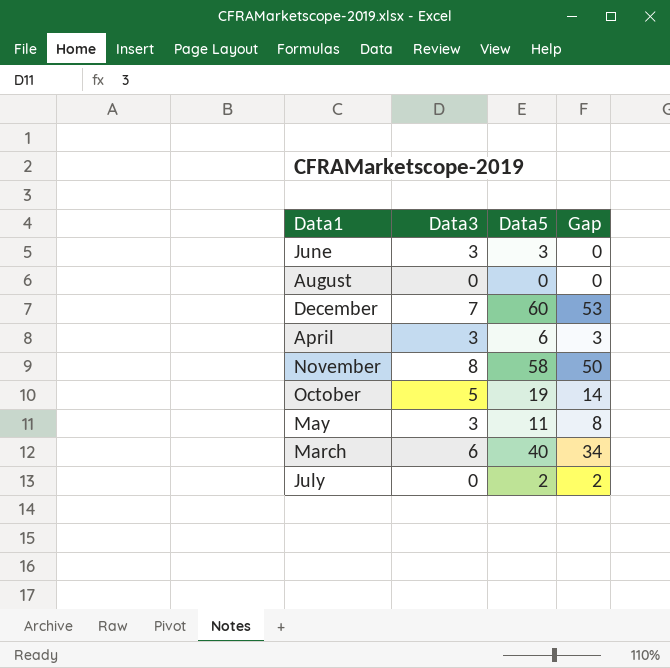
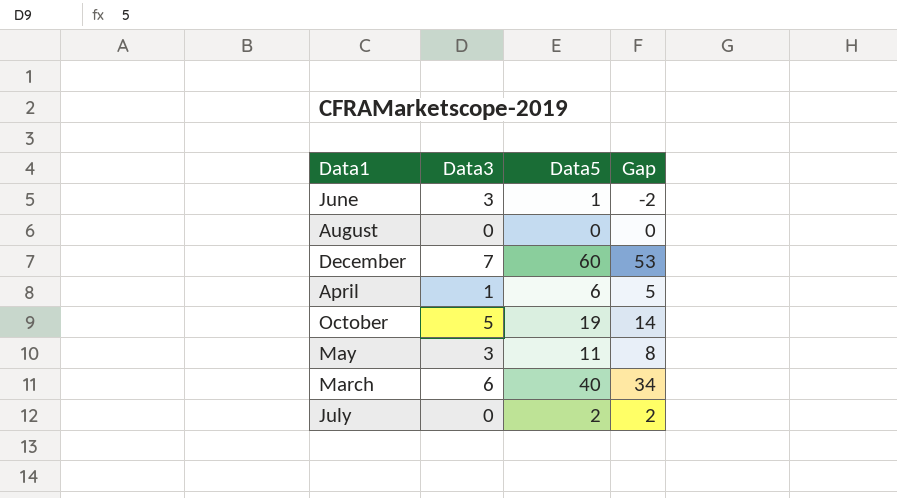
row November: 8 | 58 | 50 -> none
June | Data5: 3 -> 1
June | Gap: 0 -> -2
April | Data3: 3 -> 1
April | Gap: 3 -> 5

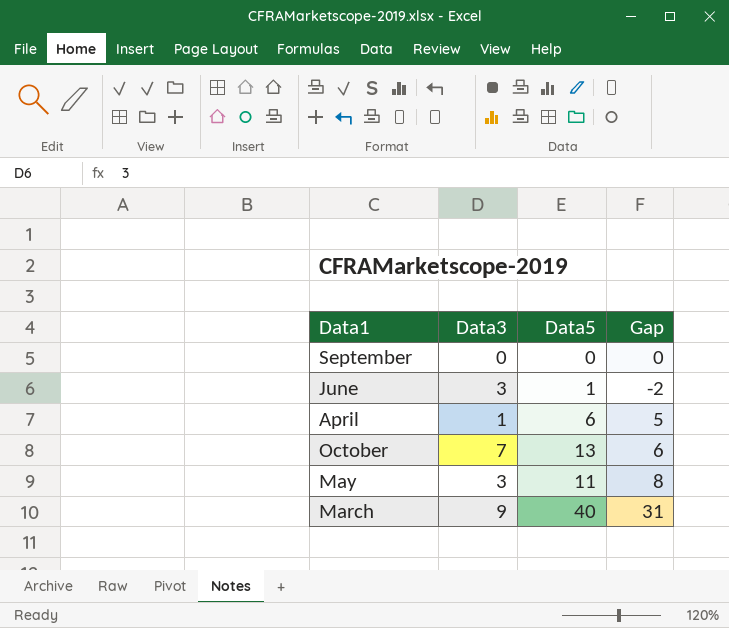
row August: 0 | 0 | 0 -> none
row December: 7 | 60 | 53 -> none
row July: 0 | 2 | 2 -> none
row September: none -> 0 | 0 | 0
October | Data3: 5 -> 7
October | Data5: 19 -> 13
October | Gap: 14 -> 6
March | Data3: 6 -> 9
March | Gap: 34 -> 31

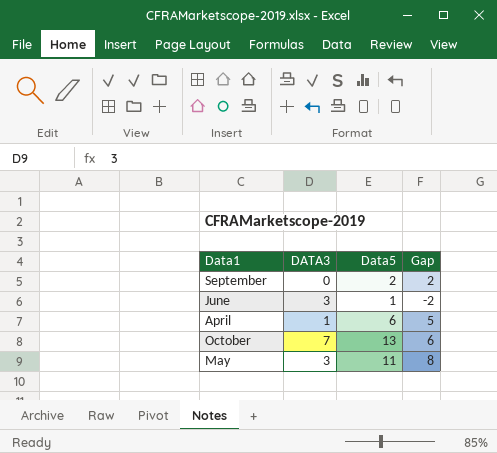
column name: Data3 -> DATA3
row March: 9 | 40 | 31 -> none
September | Data5: 0 -> 2
September | Gap: 0 -> 2

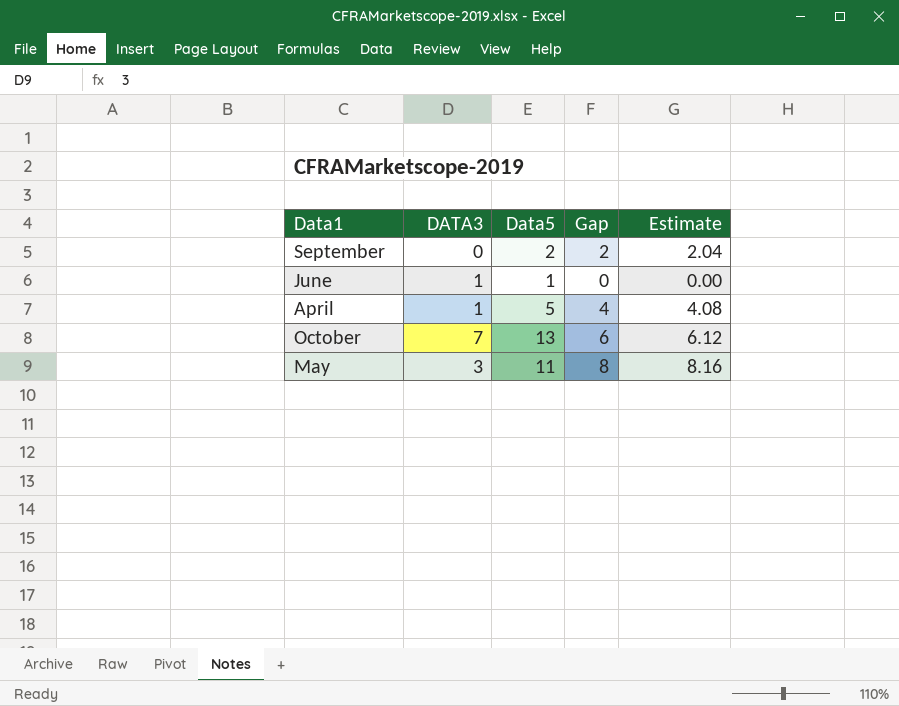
column Estimate | formula: none -> [Gap] * 1.02
June | DATA3: 3 -> 1
June | Gap: -2 -> 0
April | Data5: 6 -> 5
April | Gap: 5 -> 4

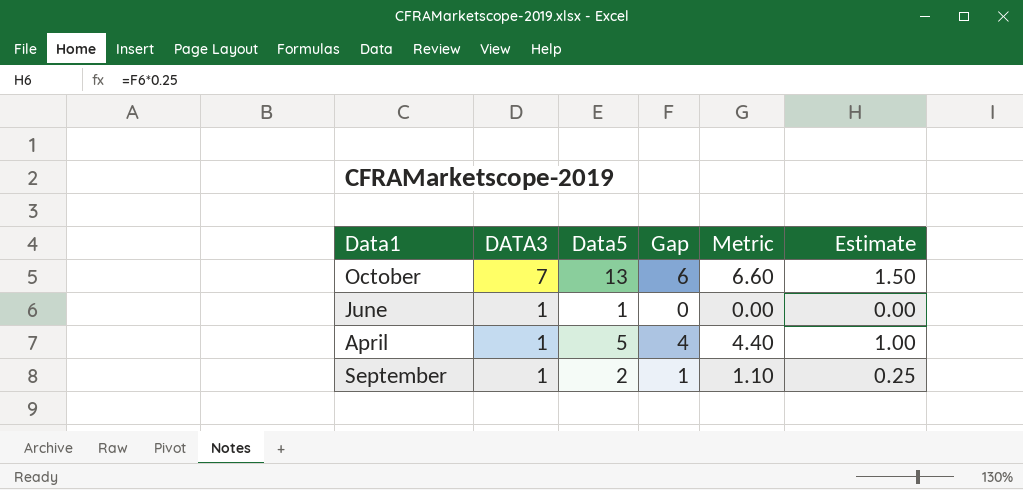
row order: none -> DATA3 descending
column Metric | formula: none -> [Gap] * 1.1
column Estimate | formula: [Gap] * 1.02 -> [Gap] * 0.25
row May: 3 | 11 | 8 | 8.16 -> none
September | DATA3: 0 -> 1
September | Gap: 2 -> 1

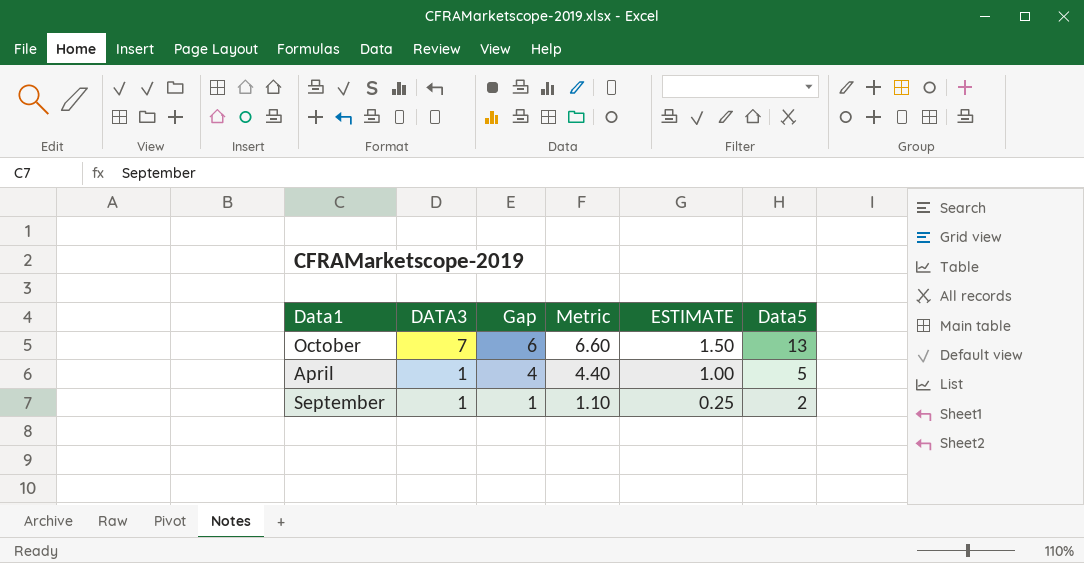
column name: Estimate -> ESTIMATE
column Data5 | position: 3 -> 6
row June: 1 | 1 | 0 | 0.00 | 0.00 -> none

